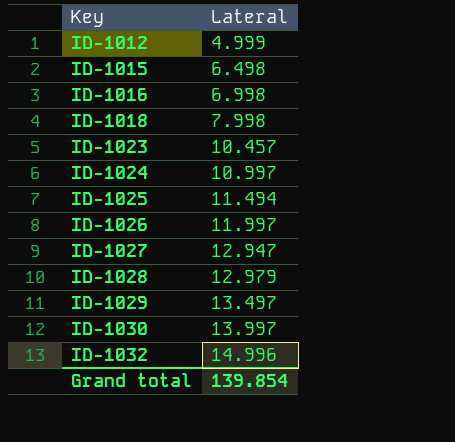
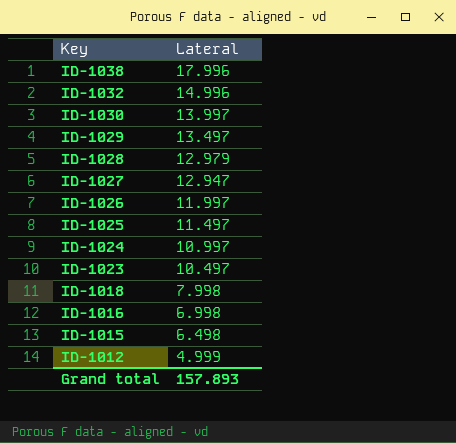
row order: Key ascending -> Key descending
row ID-1038: none -> 17.996
ID-1025 | Lateral: 11.494 -> 11.497
ID-1023 | Lateral: 10.457 -> 10.497
Grand total | Lateral: 139.854 -> 157.893

